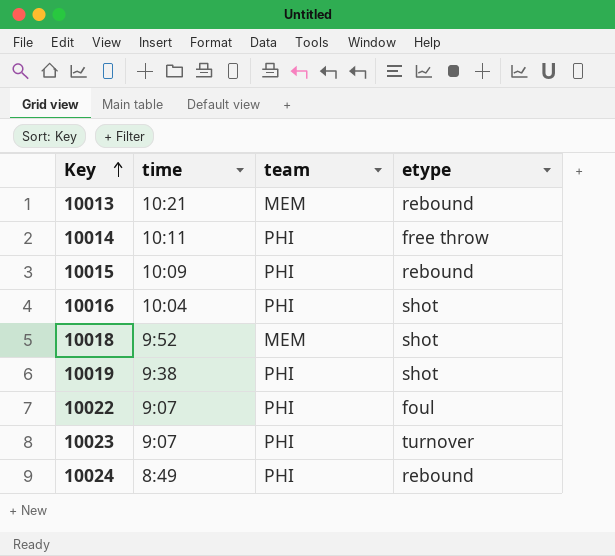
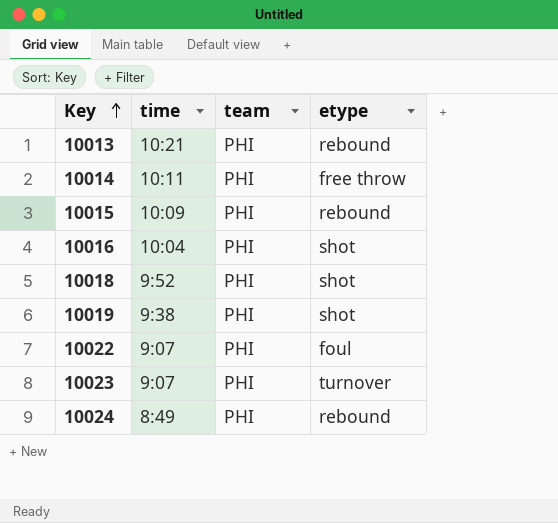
10013 | team: MEM -> PHI
10018 | team: MEM -> PHI

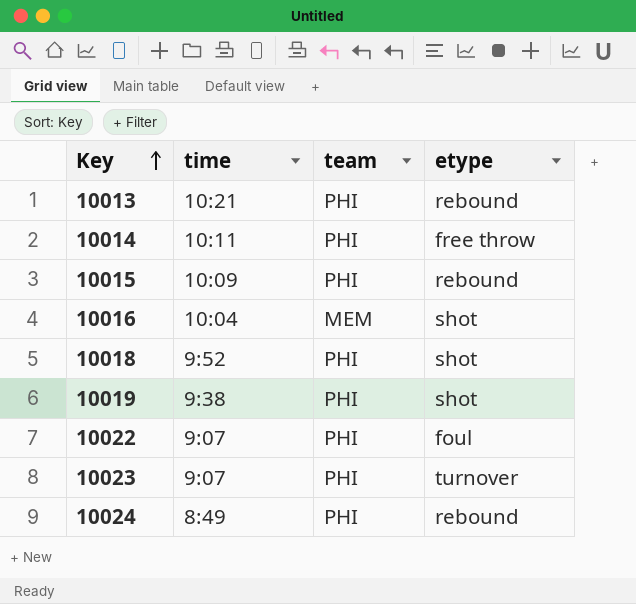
10016 | team: PHI -> MEM

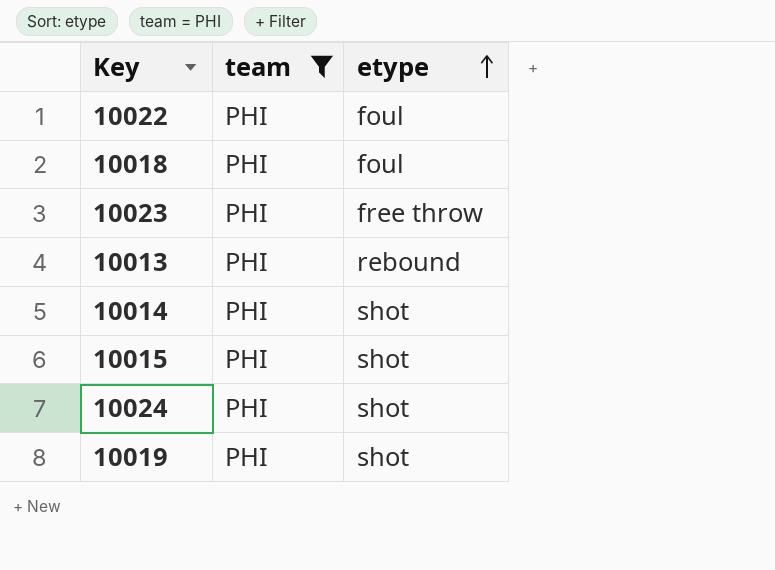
filter: none -> team = PHI
row order: Key ascending -> etype ascending
column time | position: 2 -> none
10018 | etype: shot -> foul
10023 | etype: turnover -> free throw
10014 | etype: free throw -> shot
10015 | etype: rebound -> shot
10024 | etype: rebound -> shot

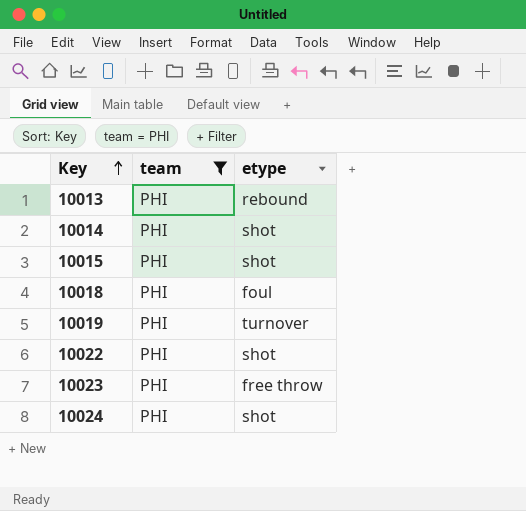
row order: etype ascending -> Key ascending
10019 | etype: shot -> turnover
10022 | etype: foul -> shot

